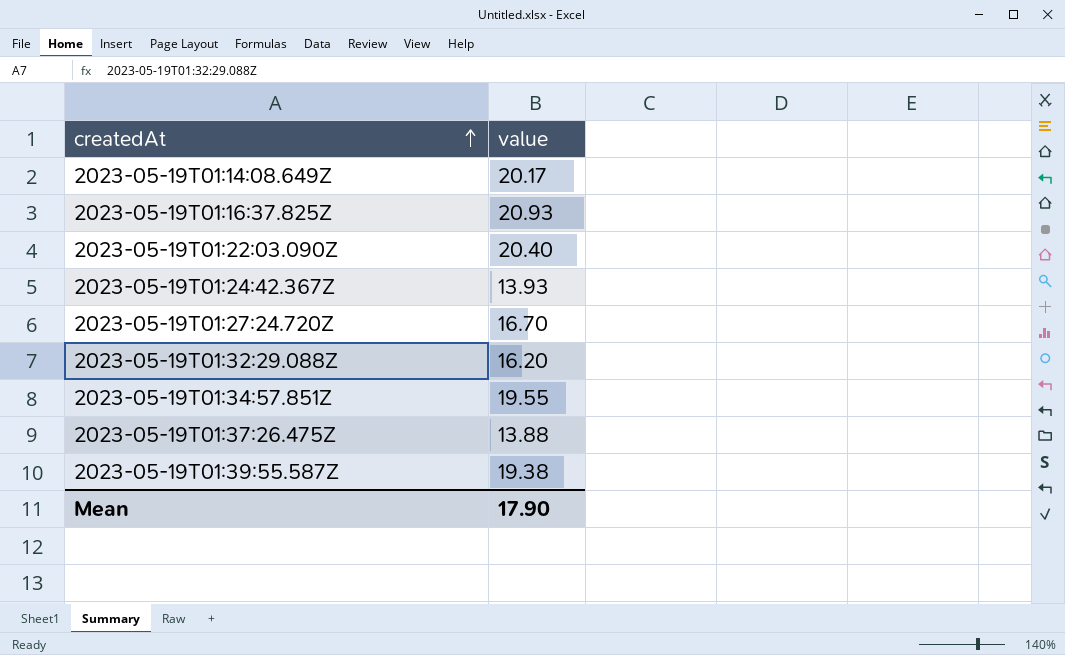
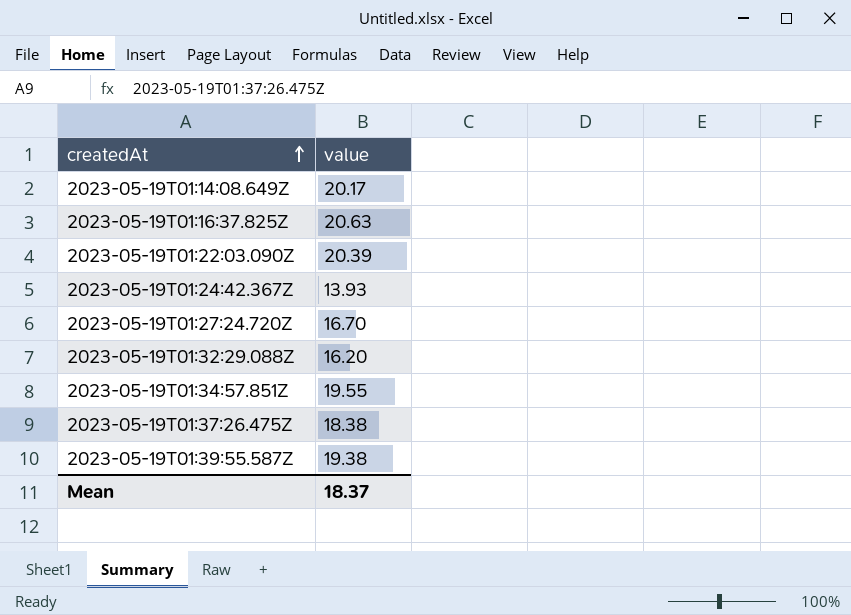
2023-05-19T01:16:37.825Z | value: 20.93 -> 20.63
2023-05-19T01:22:03.090Z | value: 20.40 -> 20.39
2023-05-19T01:37:26.475Z | value: 13.88 -> 18.38
Mean | value: 17.90 -> 18.37

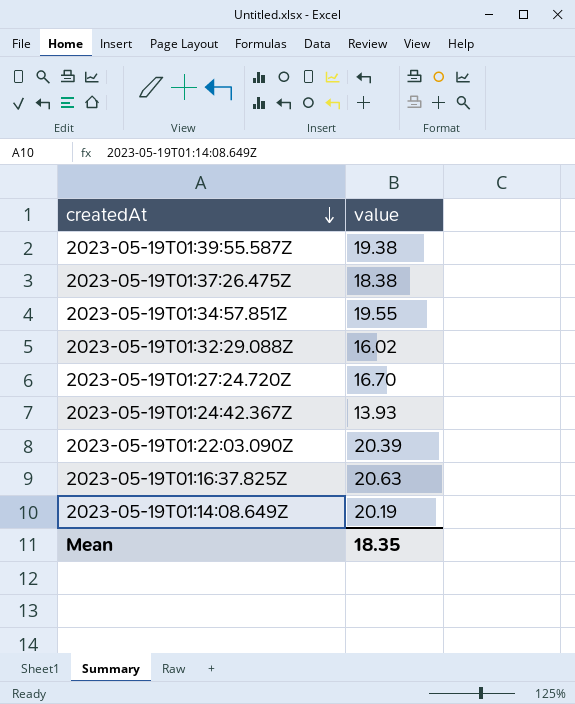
row order: createdAt ascending -> createdAt descending
2023-05-19T01:32:29.088Z | value: 16.20 -> 16.02
2023-05-19T01:14:08.649Z | value: 20.17 -> 20.19
Mean | value: 18.37 -> 18.35

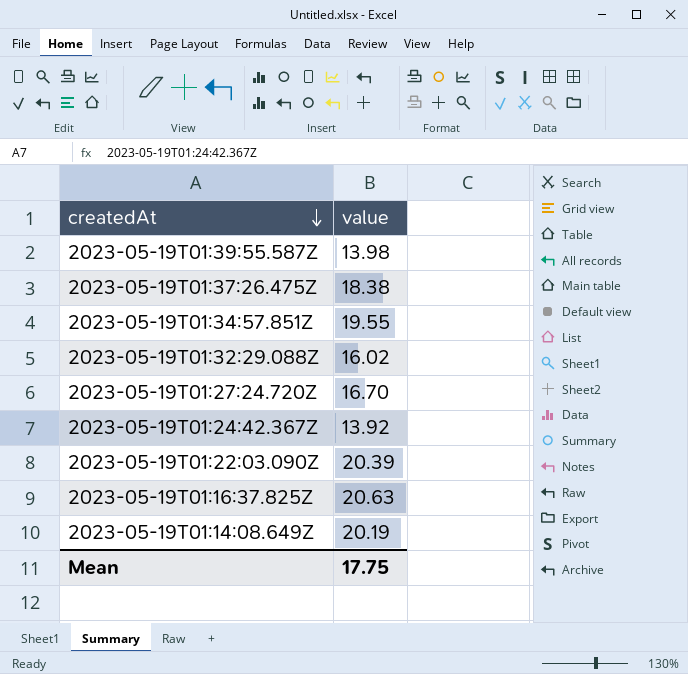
2023-05-19T01:39:55.587Z | value: 19.38 -> 13.98
2023-05-19T01:24:42.367Z | value: 13.93 -> 13.92
Mean | value: 18.35 -> 17.75

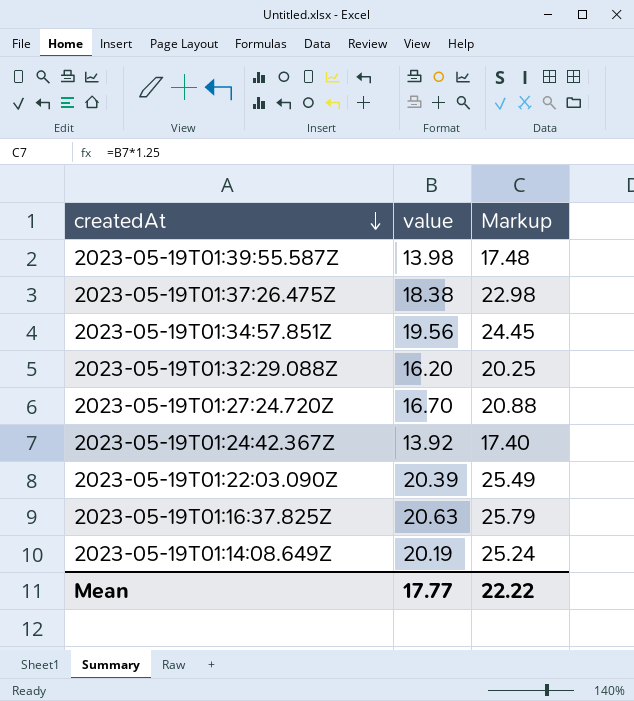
column Markup | formula: none -> [value] * 1.25
2023-05-19T01:34:57.851Z | value: 19.55 -> 19.56
2023-05-19T01:32:29.088Z | value: 16.02 -> 16.20
Mean | value: 17.75 -> 17.77

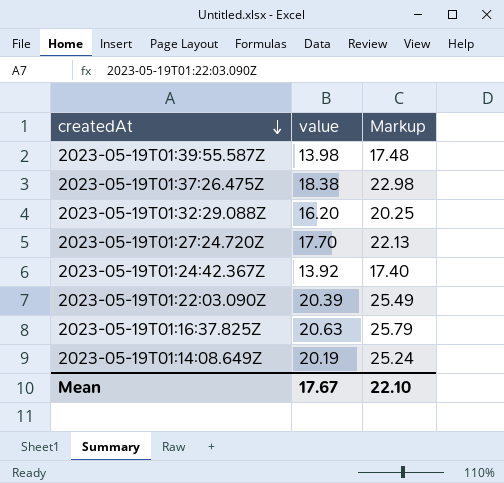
row 2023-05-19T01:34:57.851Z: 19.56 | 24.45 -> none
2023-05-19T01:27:24.720Z | value: 16.70 -> 17.70
2023-05-19T01:27:24.720Z | Markup: 20.88 -> 22.13
Mean | value: 17.77 -> 17.67
Mean | Markup: 22.22 -> 22.10

